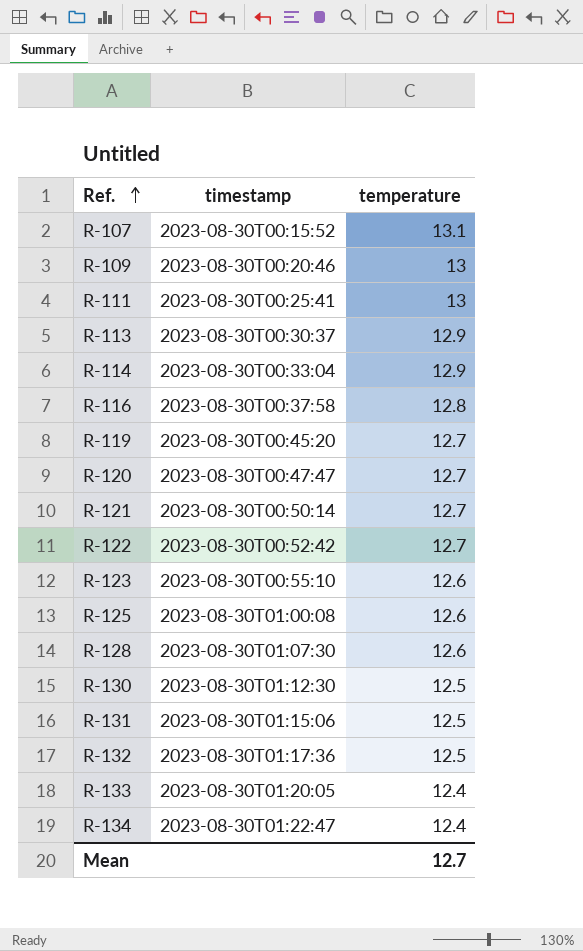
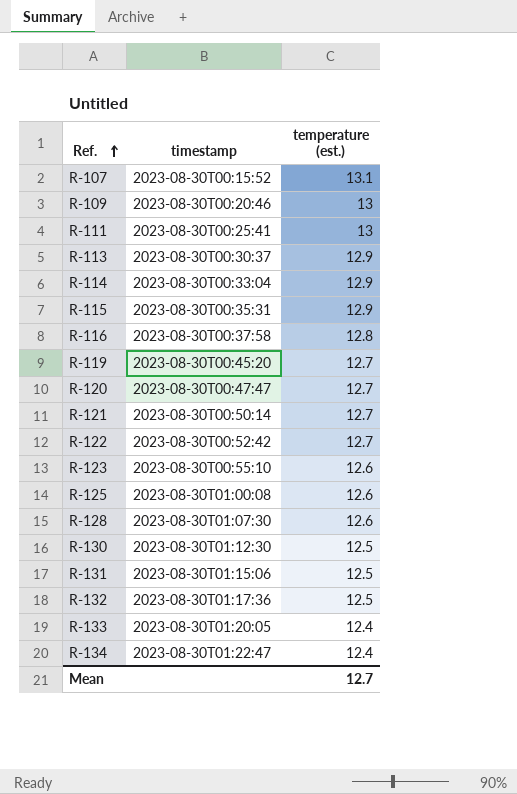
column name: temperature -> temperature (est.)
row R-115: none -> 2023-08-30T00:35:31 | 12.9

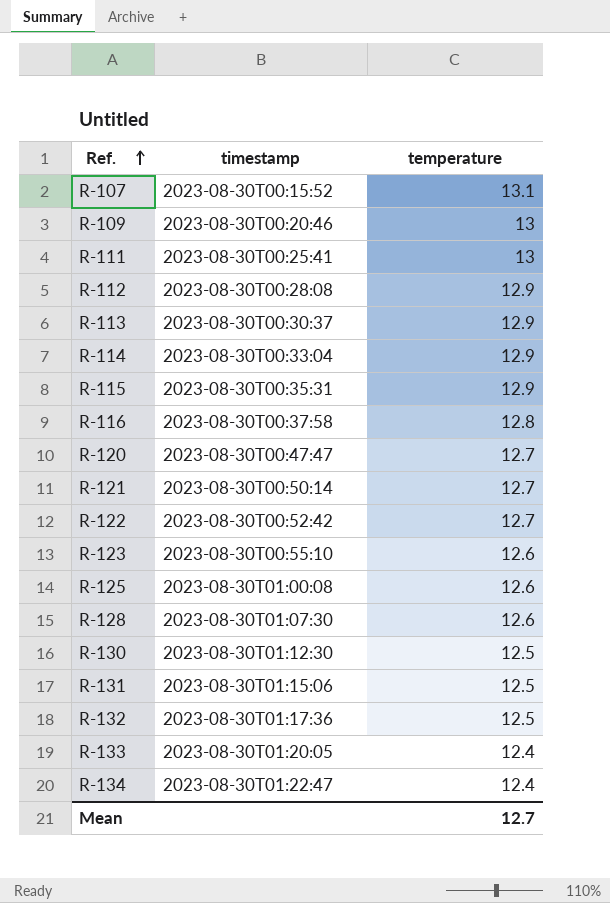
column name: temperature (est.) -> temperature
row R-119: 2023-08-30T00:45:20 | 12.7 -> none
row R-112: none -> 2023-08-30T00:28:08 | 12.9

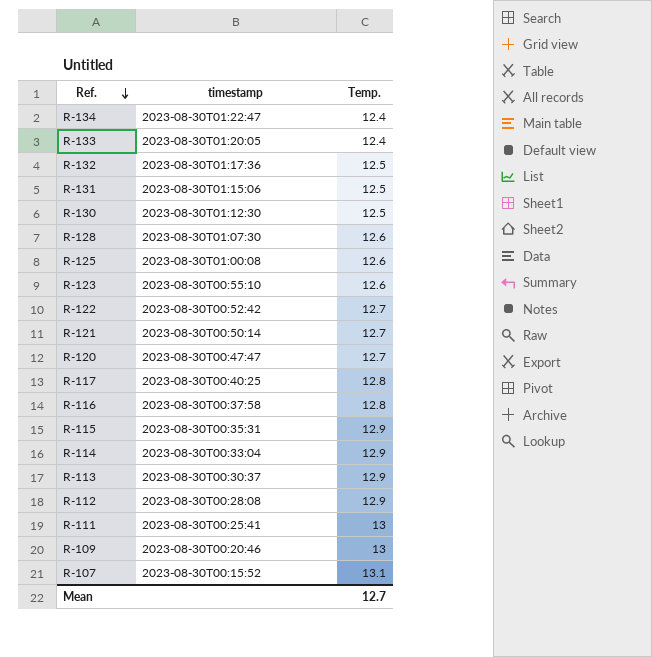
row order: Ref. ascending -> Ref. descending
column name: temperature -> Temp.
row R-117: none -> 2023-08-30T00:40:25 | 12.8

